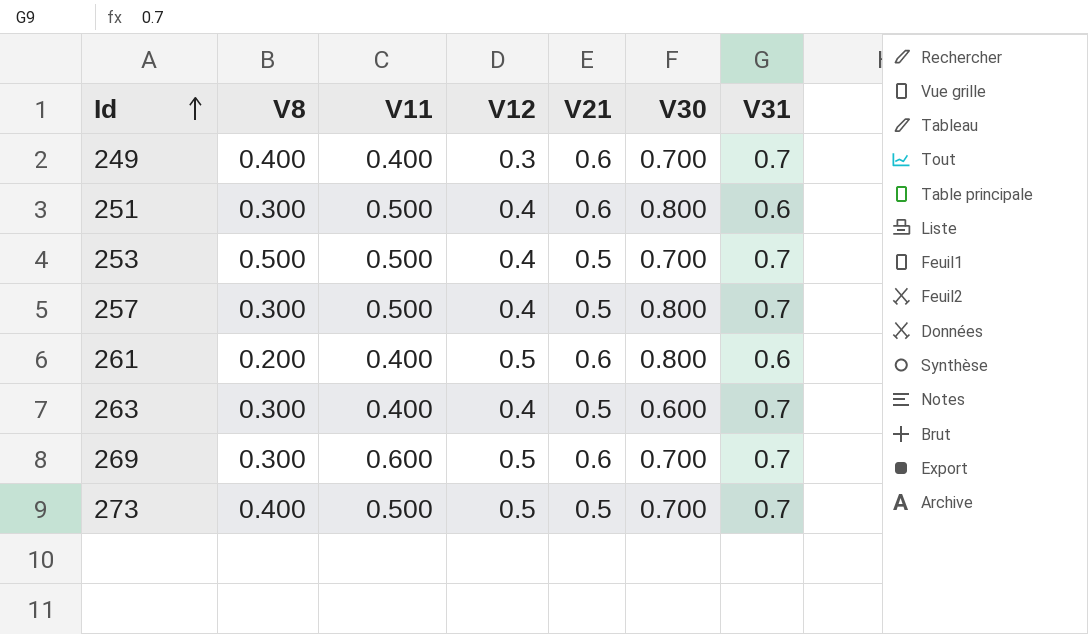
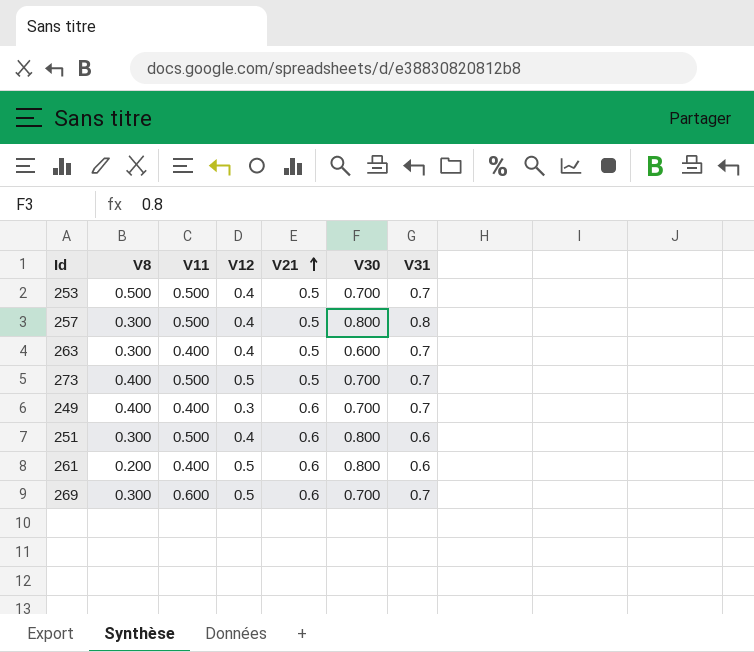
row order: Id ascending -> V21 ascending
257 | V31: 0.7 -> 0.8

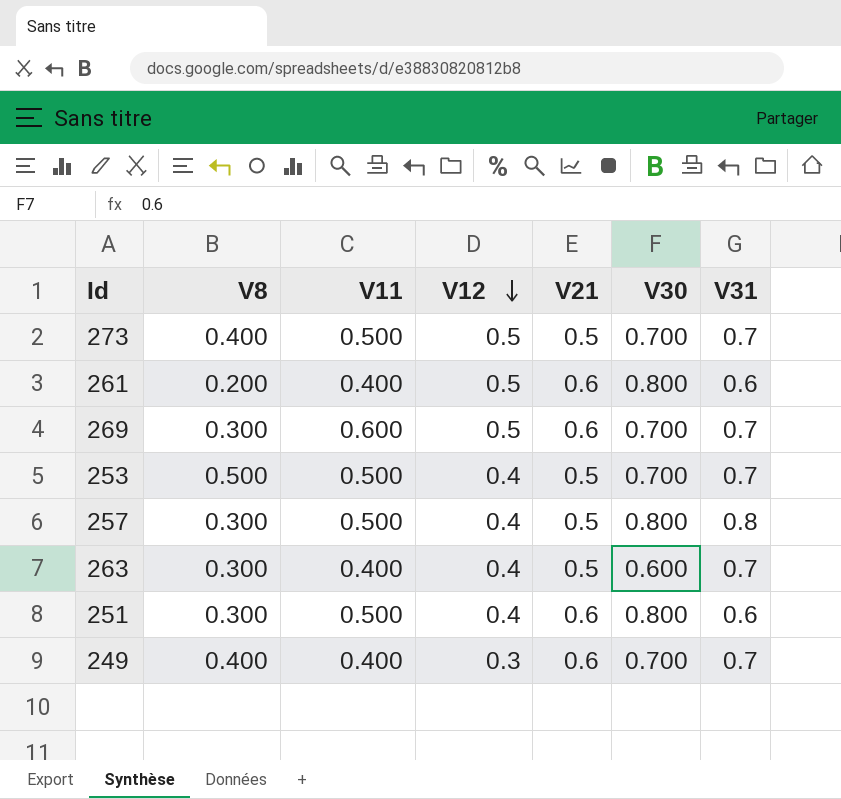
row order: V21 ascending -> V12 descending

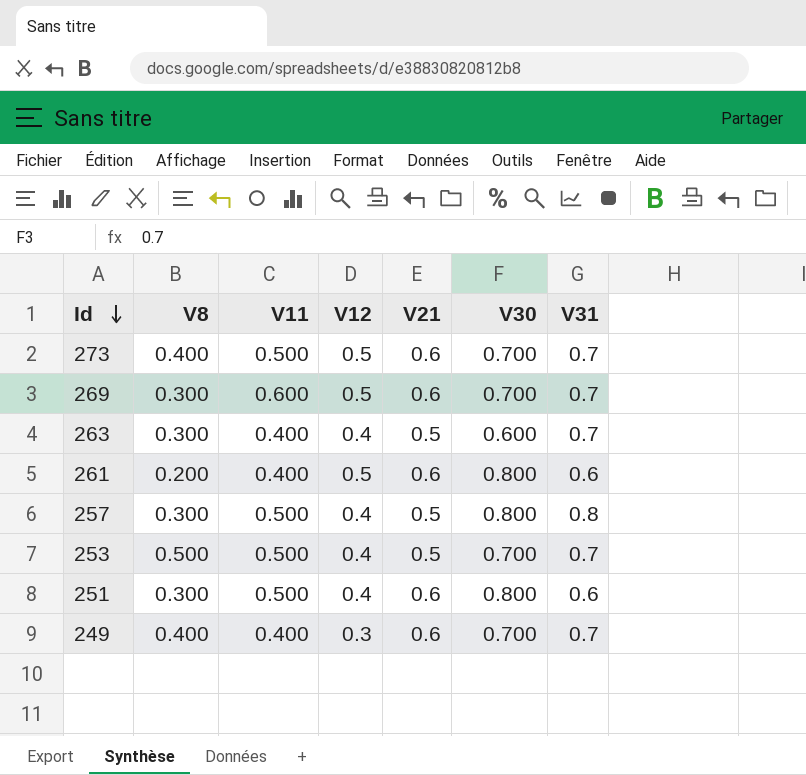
row order: V12 descending -> Id descending
273 | V21: 0.5 -> 0.6

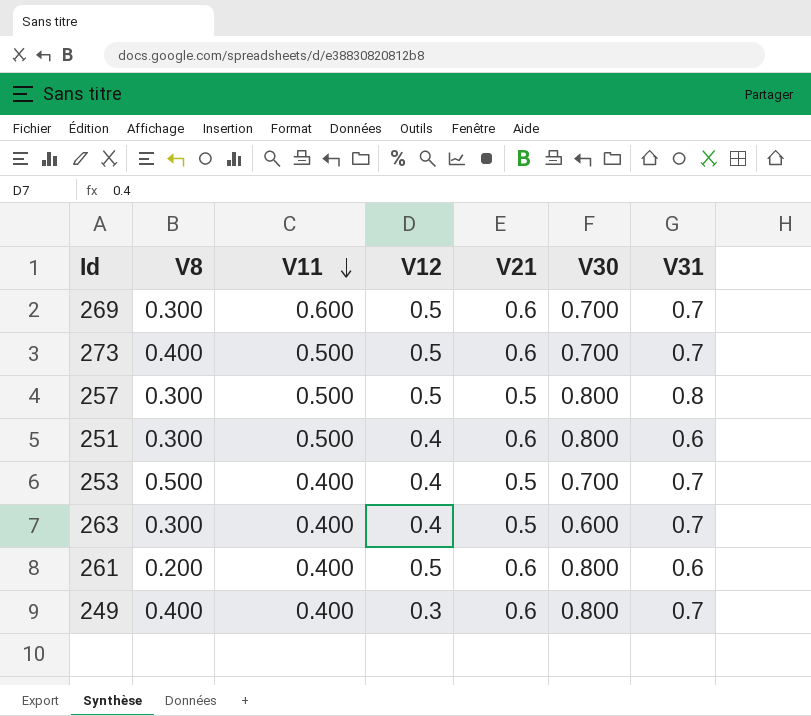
row order: Id descending -> V11 descending
257 | V12: 0.4 -> 0.5
253 | V11: 0.500 -> 0.400
249 | V30: 0.700 -> 0.800

